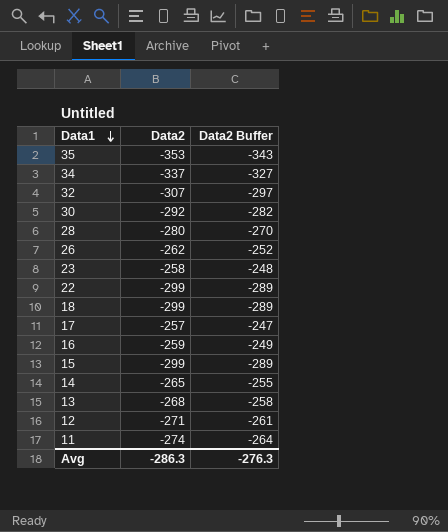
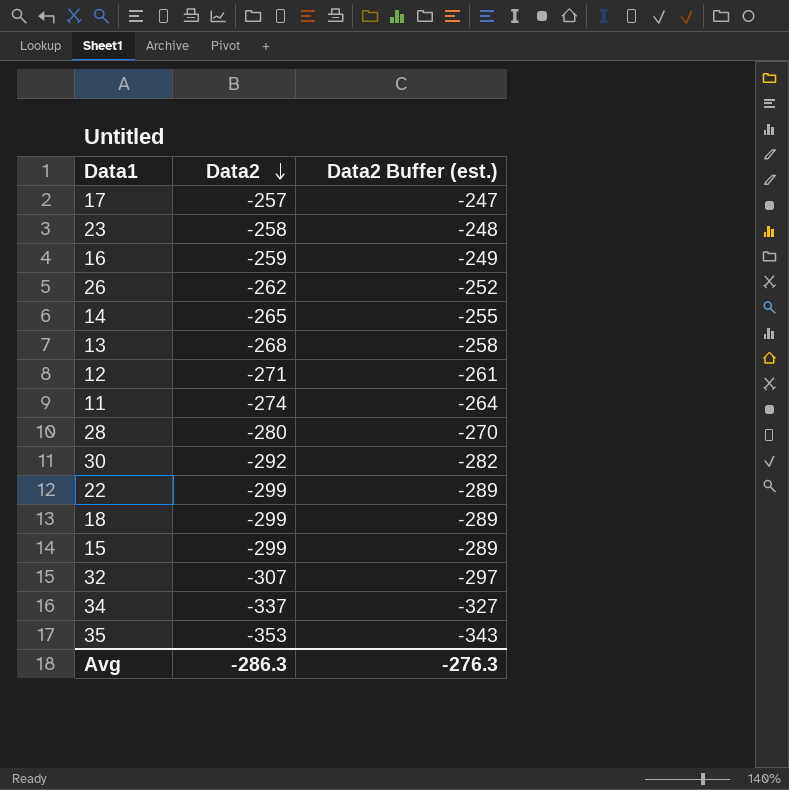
row order: Data1 descending -> Data2 descending
column name: Data2 Buffer -> Data2 Buffer (est.)

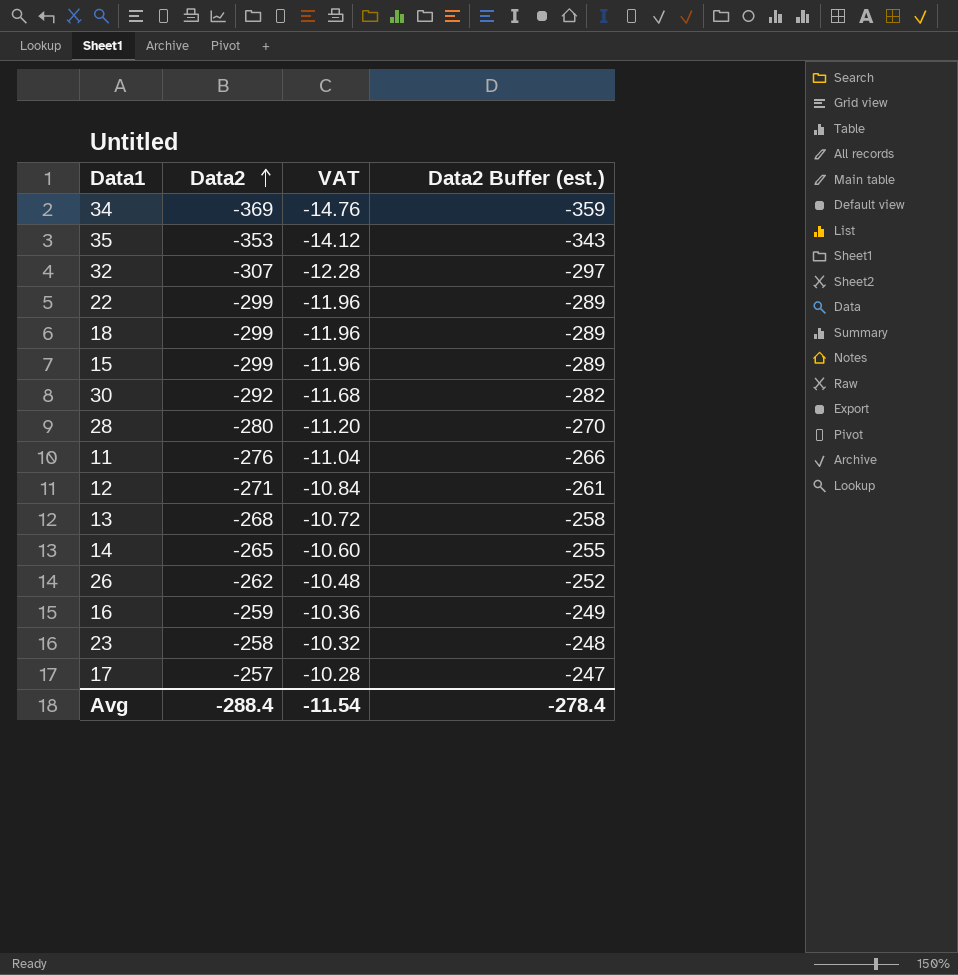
row order: Data2 descending -> Data2 ascending
column VAT | formula: none -> [Data2] * 0.04
34 | Data2: -337 -> -369
34 | Data2 Buffer (est.): -327 -> -359
11 | Data2: -274 -> -276
11 | Data2 Buffer (est.): -264 -> -266
Avg | Data2: -286.3 -> -288.4
Avg | Data2 Buffer (est.): -276.3 -> -278.4

